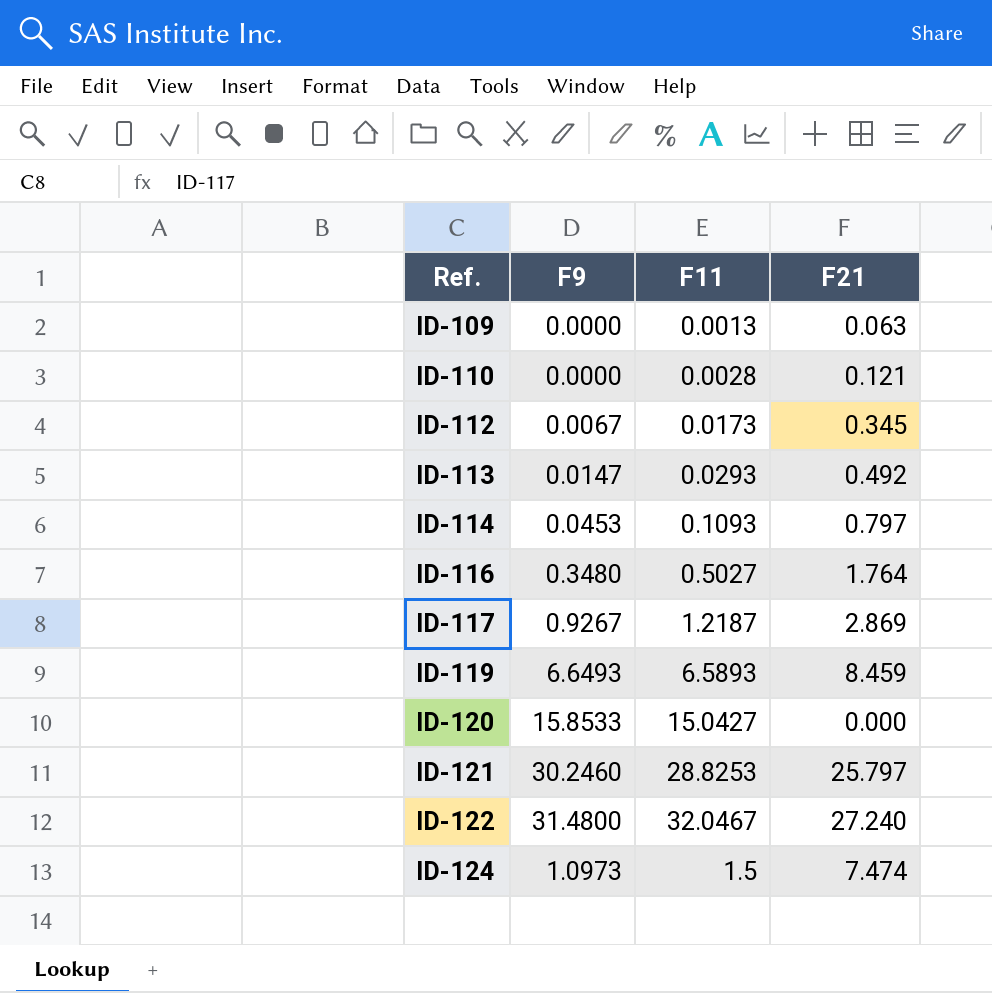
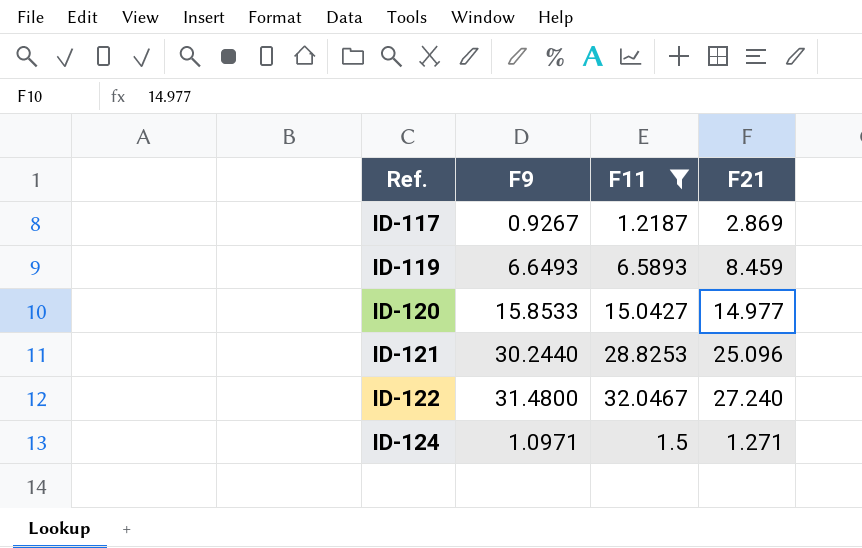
filter: none -> F11 >= 1.2187
ID-120 | F21: 0.000 -> 14.977
ID-121 | F9: 30.2460 -> 30.2440
ID-121 | F21: 25.797 -> 25.096
ID-124 | F9: 1.0973 -> 1.0971
ID-124 | F21: 7.474 -> 1.271

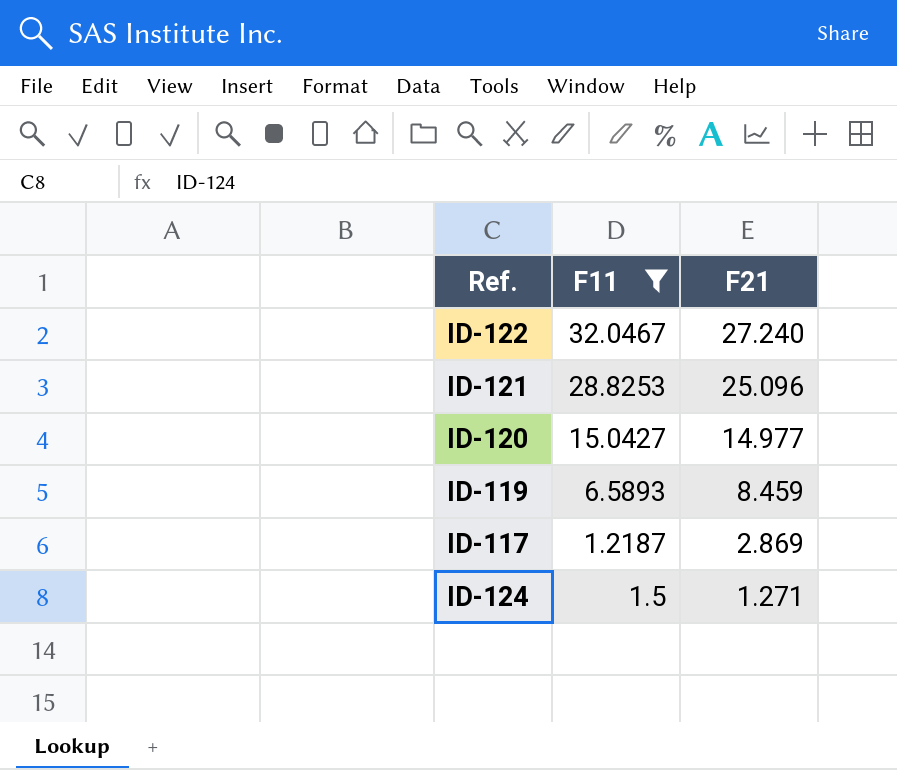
row order: Ref. ascending -> F21 descending
column F9 | position: 2 -> none

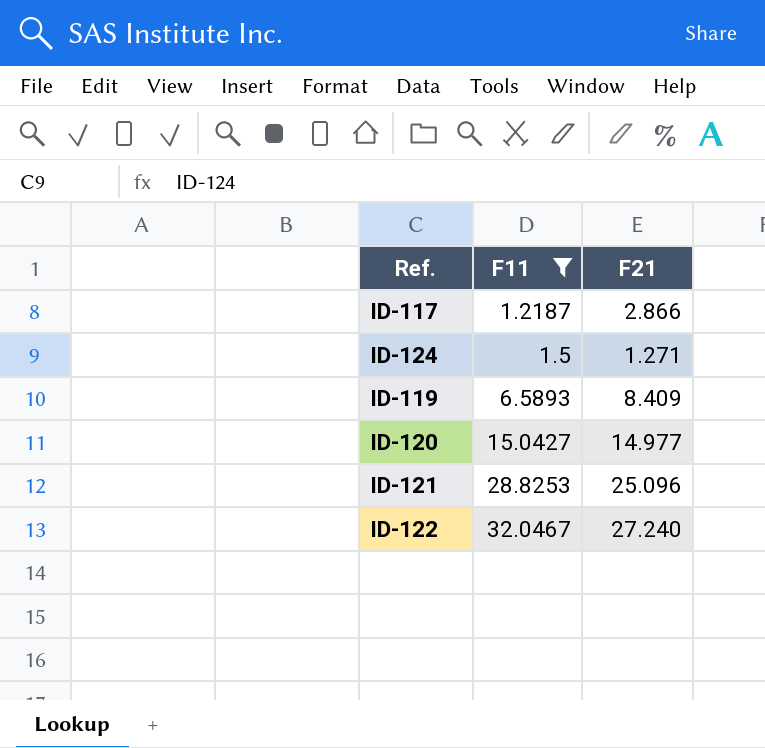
row order: F21 descending -> F11 ascending
ID-117 | F21: 2.869 -> 2.866
ID-119 | F21: 8.459 -> 8.409

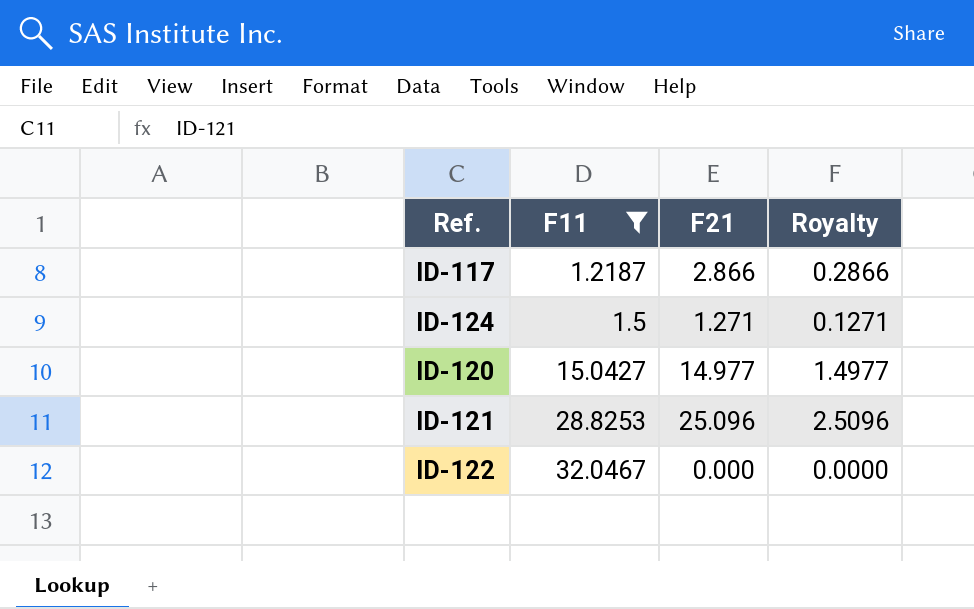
column Royalty | formula: none -> [F21] * 0.1
row ID-119: 6.5893 | 8.409 -> none
ID-122 | F21: 27.240 -> 0.000

